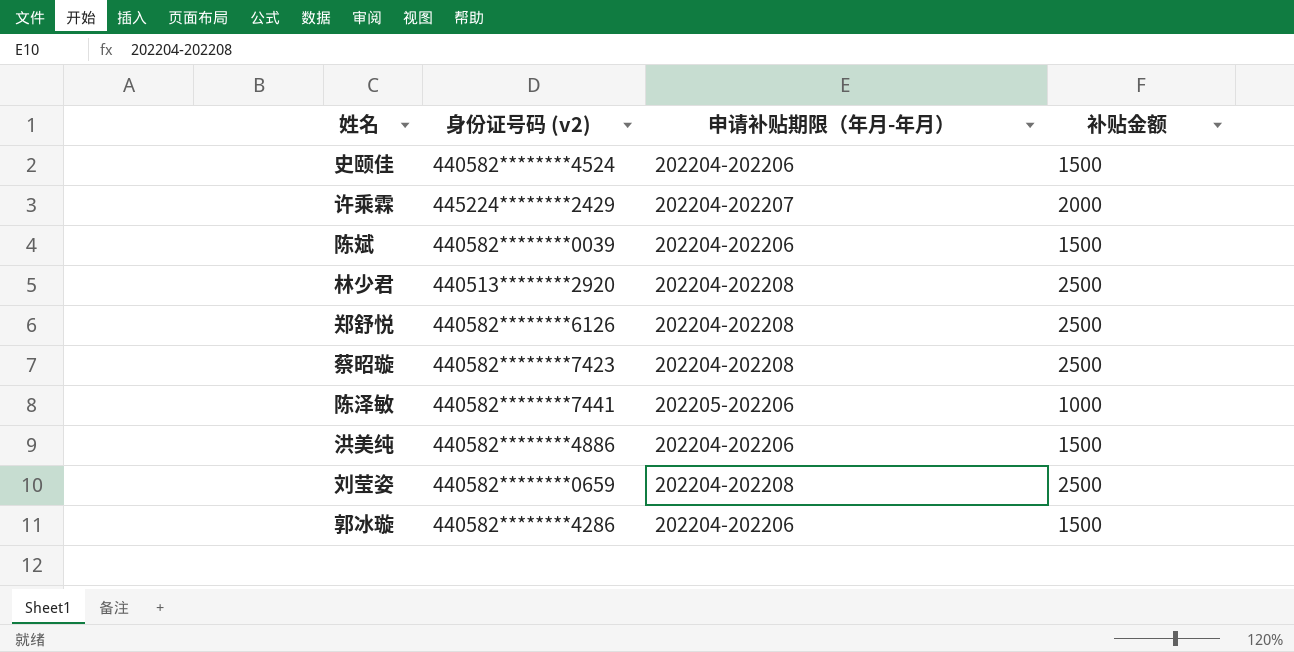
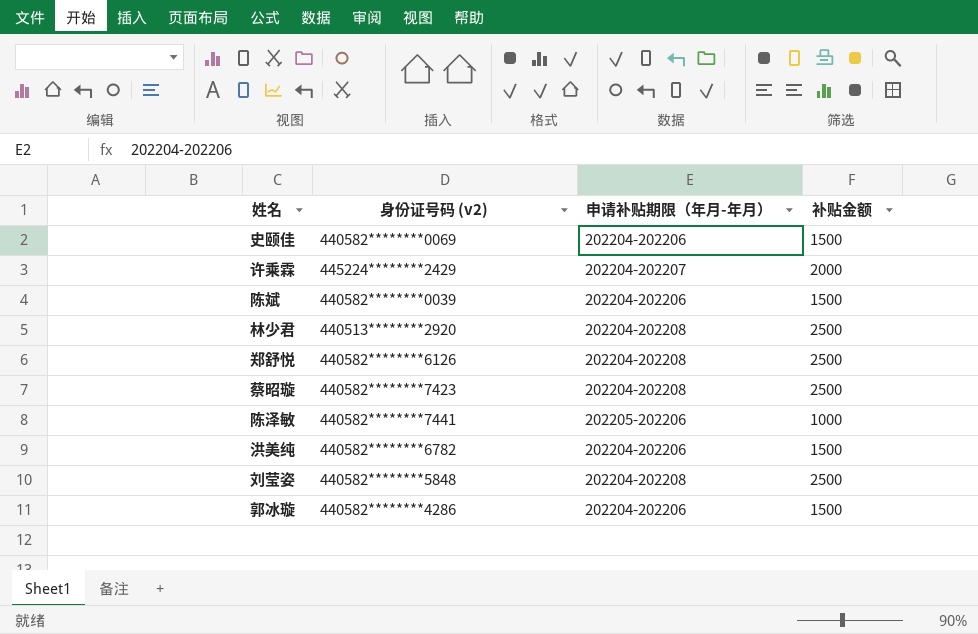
史颐佳 | 身份证号码 (v2): 440582********4524 -> 440582********0069
洪美纯 | 身份证号码 (v2): 440582********4886 -> 440582********6782
刘莹姿 | 身份证号码 (v2): 440582********0659 -> 440582********5848

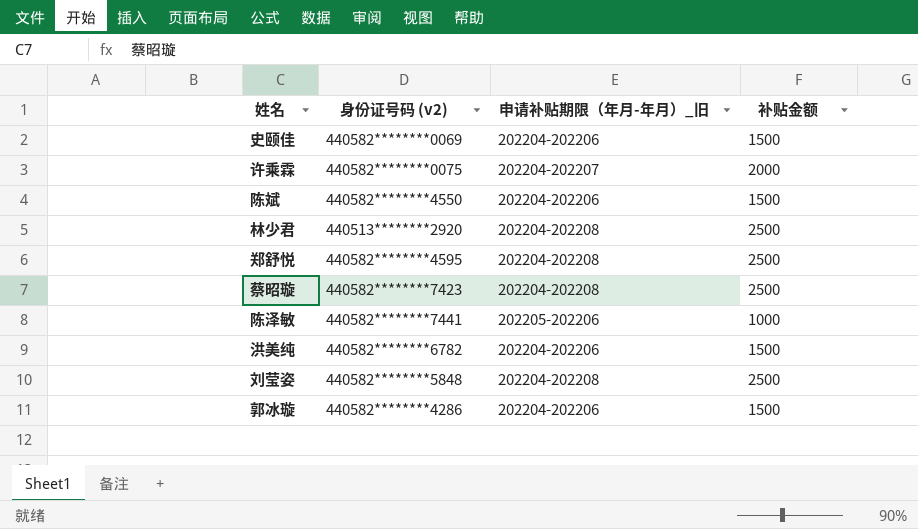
column name: 申请补贴期限（年月-年月） -> 申请补贴期限（年月-年月）_旧
许乘霖 | 身份证号码 (v2): 445224********2429 -> 440582********0075
陈斌 | 身份证号码 (v2): 440582********0039 -> 440582********4550
郑舒悦 | 身份证号码 (v2): 440582********6126 -> 440582********4595

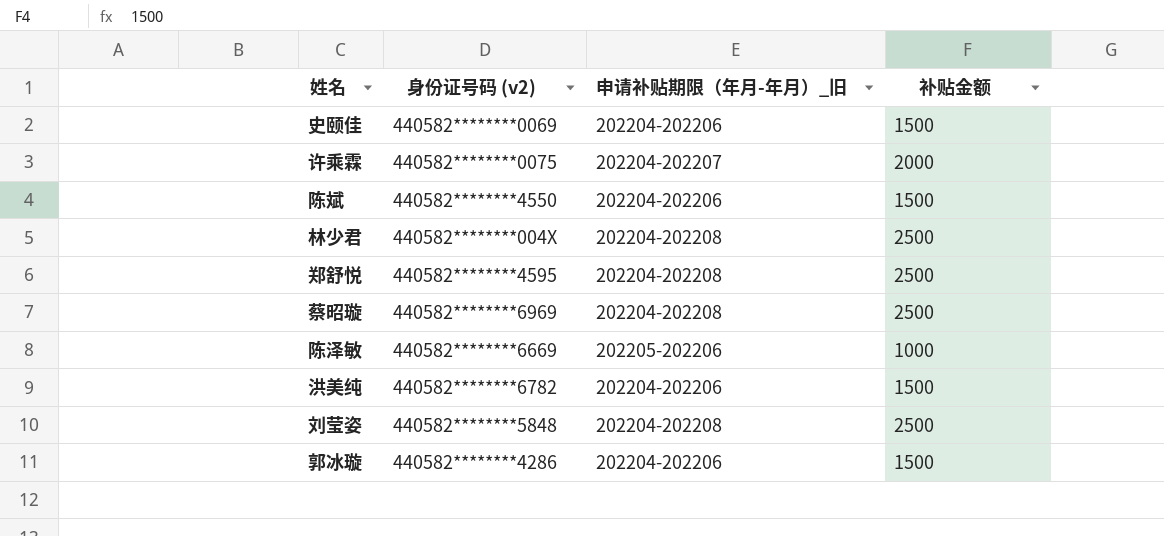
林少君 | 身份证号码 (v2): 440513********2920 -> 440582********004X
蔡昭璇 | 身份证号码 (v2): 440582********7423 -> 440582********6969
陈泽敏 | 身份证号码 (v2): 440582********7441 -> 440582********6669

